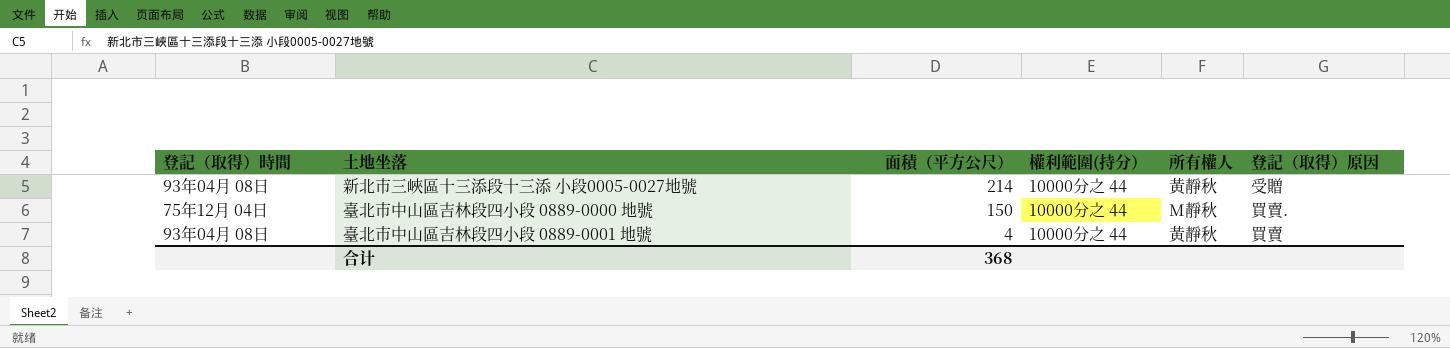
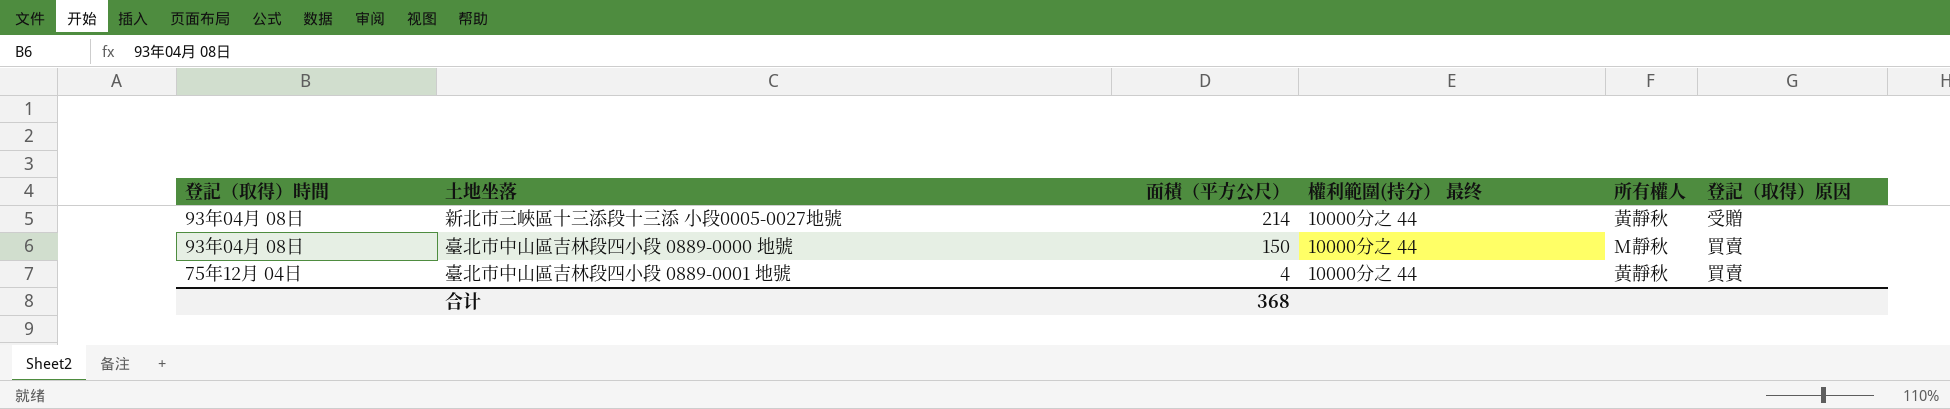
column name: 權利範圍(持分） -> 權利範圍(持分） 最终
臺北市中山區吉林段四小段 0889-0000 地號 | 登記（取得）時間: 75年12月 04日 -> 93年04月 08日
臺北市中山區吉林段四小段 0889-0000 地號 | 登記（取得）原因: 買賣. -> 買賣
臺北市中山區吉林段四小段 0889-0001 地號 | 登記（取得）時間: 93年04月 08日 -> 75年12月 04日

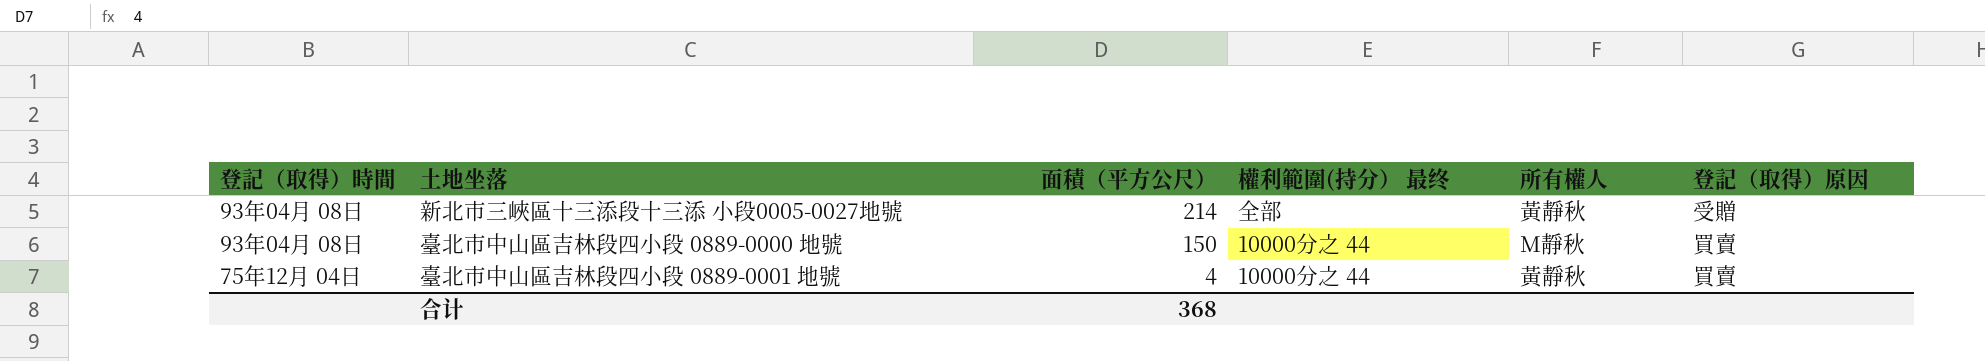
新北市三峽區十三添段十三添 小段0005-0027地號 | 權利範圍(持分） 最终: 10000分之 44 -> 全部

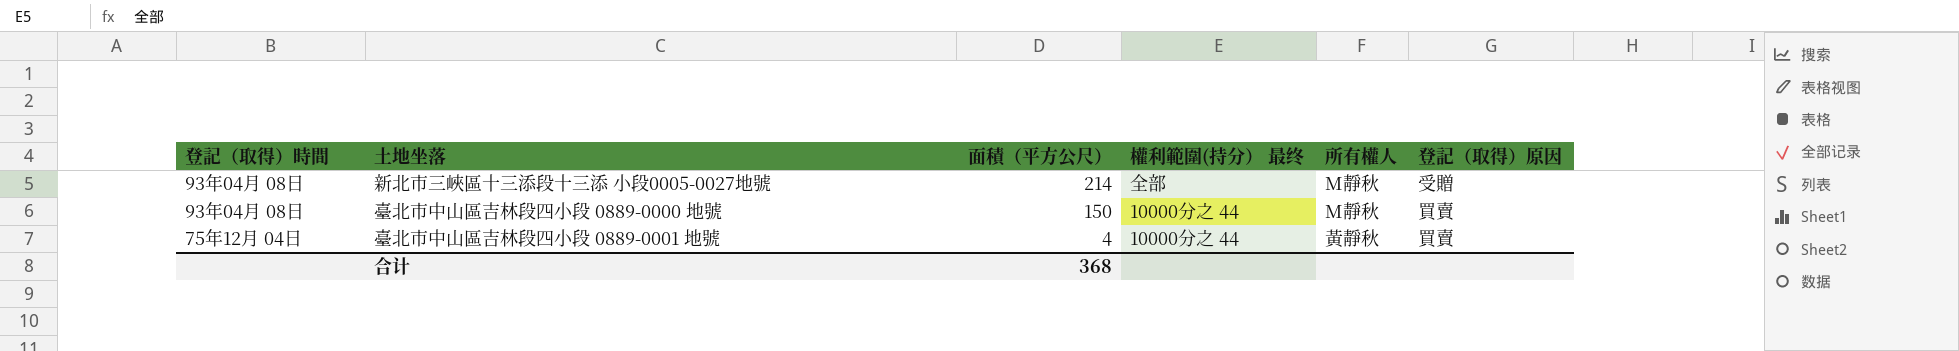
新北市三峽區十三添段十三添 小段0005-0027地號 | 所有權人: 黃靜秋 -> M靜秋

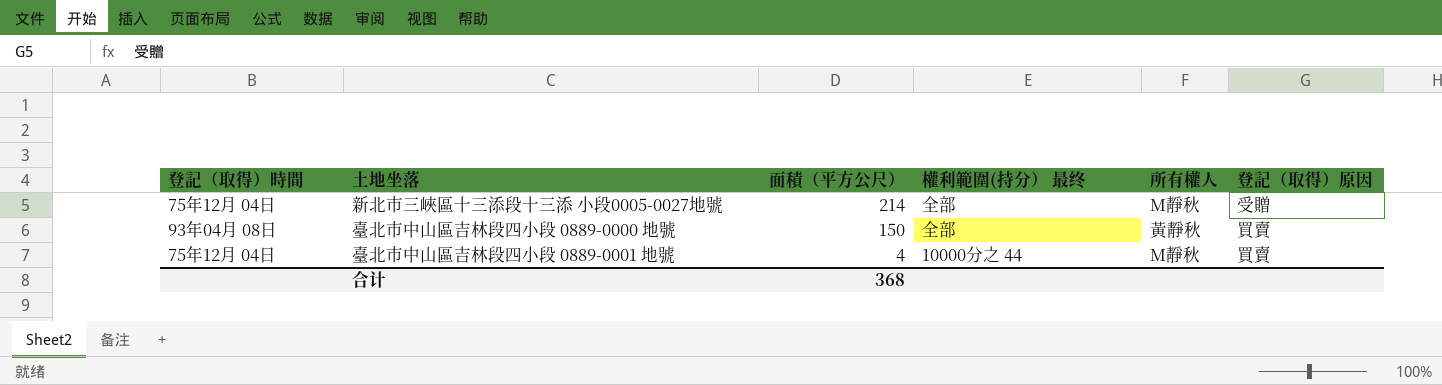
新北市三峽區十三添段十三添 小段0005-0027地號 | 登記（取得）時間: 93年04月 08日 -> 75年12月 04日
臺北市中山區吉林段四小段 0889-0000 地號 | 權利範圍(持分） 最终: 10000分之 44 -> 全部
臺北市中山區吉林段四小段 0889-0000 地號 | 所有權人: M靜秋 -> 黃靜秋
臺北市中山區吉林段四小段 0889-0001 地號 | 所有權人: 黃靜秋 -> M靜秋

